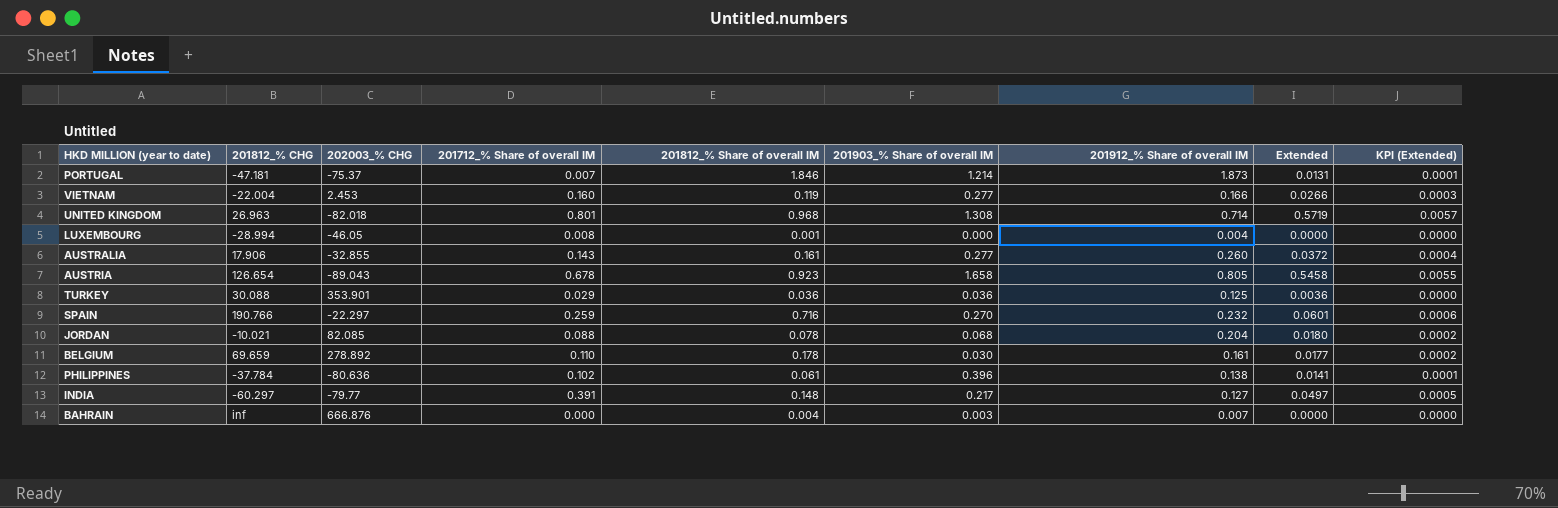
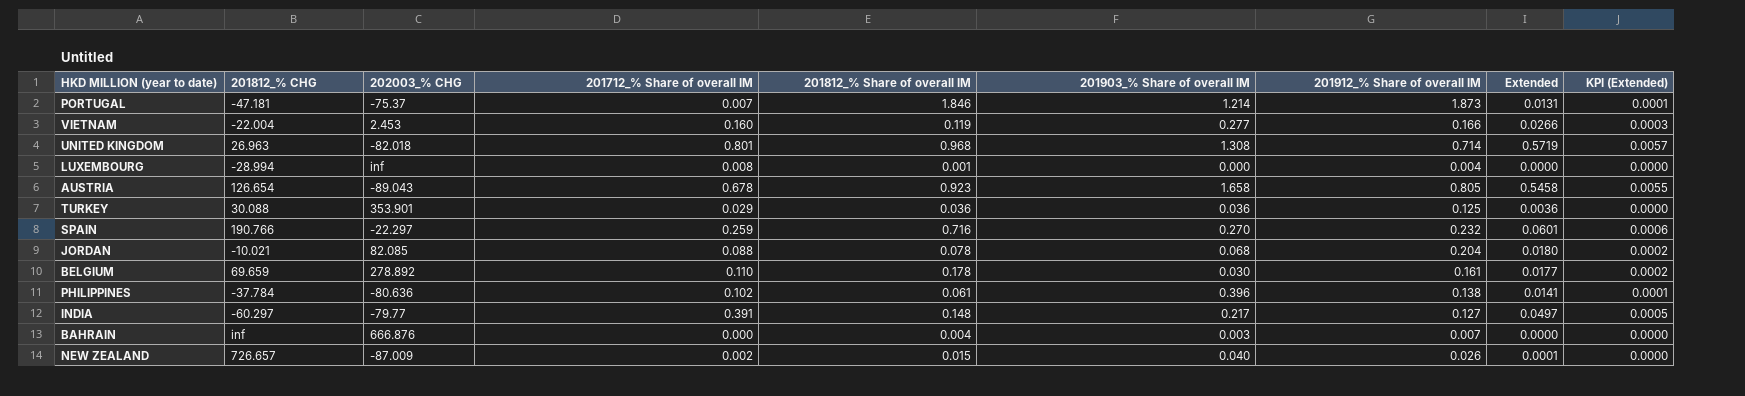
row AUSTRALIA: 17.906 | -32.855 | 0.143 | 0.161 | 0.277 | 0.260 | 0.0372 | 0.0004 -> none
LUXEMBOURG | 202003_% CHG: -46.05 -> inf
row NEW ZEALAND: none -> 726.657 | -87.009 | 0.002 | 0.015 | 0.040 | 0.026 | 0.0001 | 0.0000

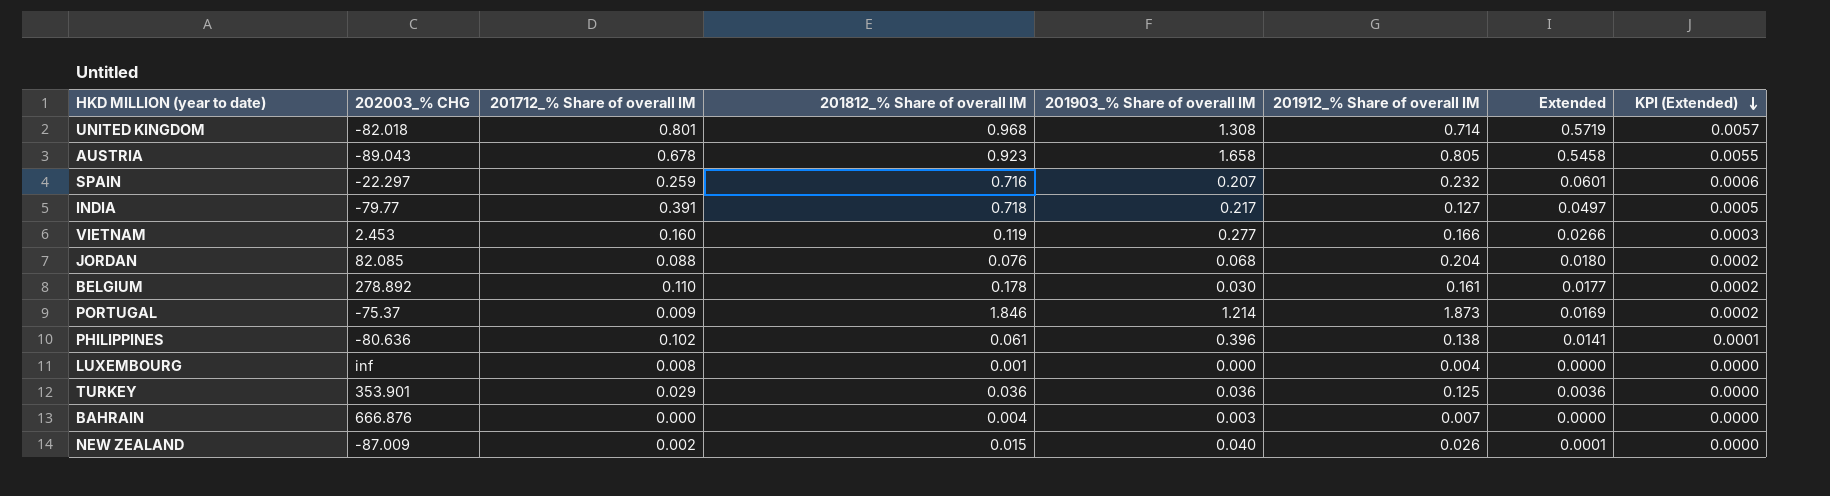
row order: none -> KPI (Extended) descending
column 201812_% CHG | position: 2 -> none
SPAIN | 201903_% Share of overall IM: 0.270 -> 0.207
INDIA | 201812_% Share of overall IM: 0.148 -> 0.718
JORDAN | 201812_% Share of overall IM: 0.078 -> 0.076
PORTUGAL | 201712_% Share of overall IM: 0.007 -> 0.009
PORTUGAL | Extended: 0.0131 -> 0.0169
PORTUGAL | KPI (Extended): 0.0001 -> 0.0002

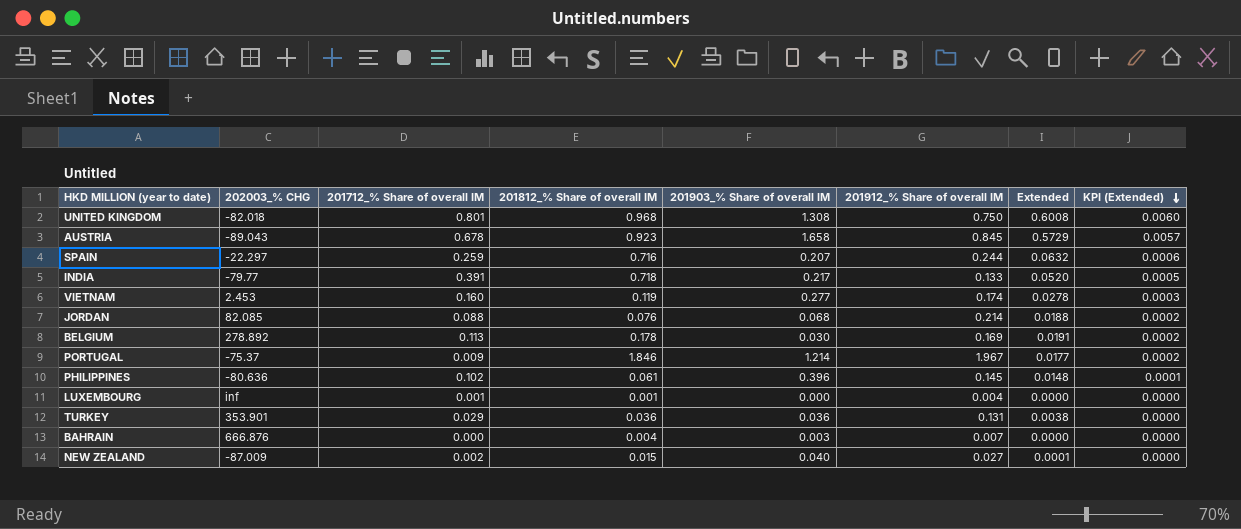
UNITED KINGDOM | 201912_% Share of overall IM: 0.714 -> 0.750
UNITED KINGDOM | Extended: 0.5719 -> 0.6008
UNITED KINGDOM | KPI (Extended): 0.0057 -> 0.0060
AUSTRIA | 201912_% Share of overall IM: 0.805 -> 0.845
AUSTRIA | Extended: 0.5458 -> 0.5729
AUSTRIA | KPI (Extended): 0.0055 -> 0.0057
SPAIN | 201912_% Share of overall IM: 0.232 -> 0.244
SPAIN | Extended: 0.0601 -> 0.0632
INDIA | 201912_% Share of overall IM: 0.127 -> 0.133
INDIA | Extended: 0.0497 -> 0.0520
VIETNAM | 201912_% Share of overall IM: 0.166 -> 0.174
VIETNAM | Extended: 0.0266 -> 0.0278
JORDAN | 201912_% Share of overall IM: 0.204 -> 0.214
JORDAN | Extended: 0.0180 -> 0.0188
BELGIUM | 201712_% Share of overall IM: 0.110 -> 0.113
BELGIUM | 201912_% Share of overall IM: 0.161 -> 0.169
BELGIUM | Extended: 0.0177 -> 0.0191
PORTUGAL | 201912_% Share of overall IM: 1.873 -> 1.967
PORTUGAL | Extended: 0.0169 -> 0.0177
PHILIPPINES | 201912_% Share of overall IM: 0.138 -> 0.145
PHILIPPINES | Extended: 0.0141 -> 0.0148
LUXEMBOURG | 201712_% Share of overall IM: 0.008 -> 0.001
TURKEY | 201912_% Share of overall IM: 0.125 -> 0.131
TURKEY | Extended: 0.0036 -> 0.0038
NEW ZEALAND | 201912_% Share of overall IM: 0.026 -> 0.027

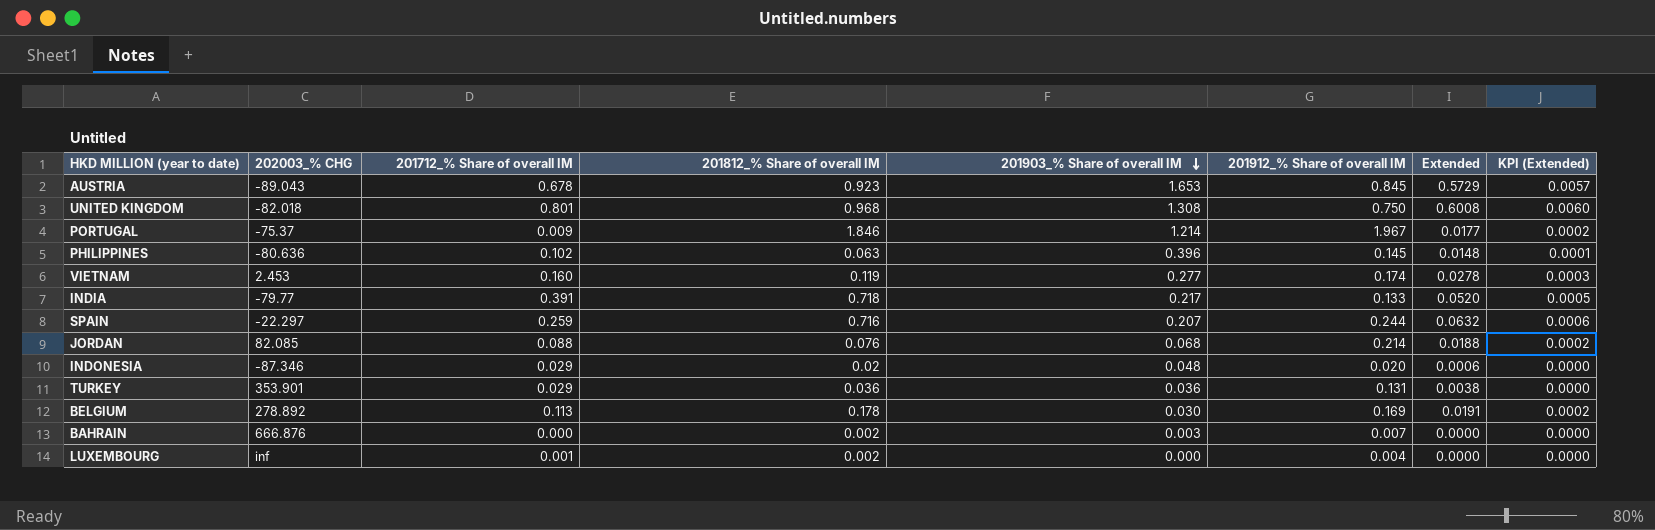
row order: KPI (Extended) descending -> 201903_% Share of overall IM descending
row NEW ZEALAND: -87.009 | 0.002 | 0.015 | 0.040 | 0.027 | 0.0001 | 0.0000 -> none
AUSTRIA | 201903_% Share of overall IM: 1.658 -> 1.653
PHILIPPINES | 201812_% Share of overall IM: 0.061 -> 0.063
row INDONESIA: none -> -87.346 | 0.029 | 0.02 | 0.048 | 0.020 | 0.0006 | 0.0000
BAHRAIN | 201812_% Share of overall IM: 0.004 -> 0.002
LUXEMBOURG | 201812_% Share of overall IM: 0.001 -> 0.002

